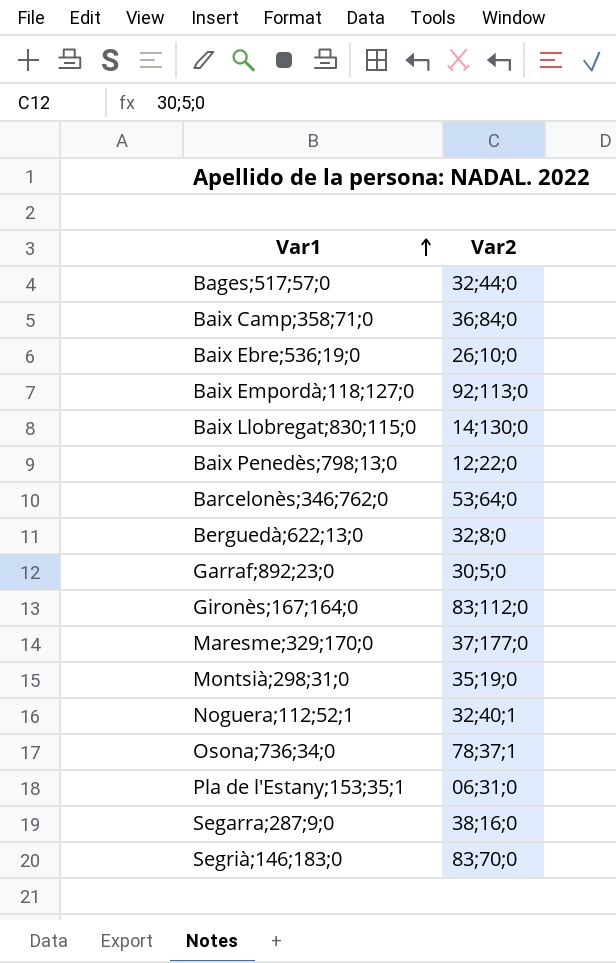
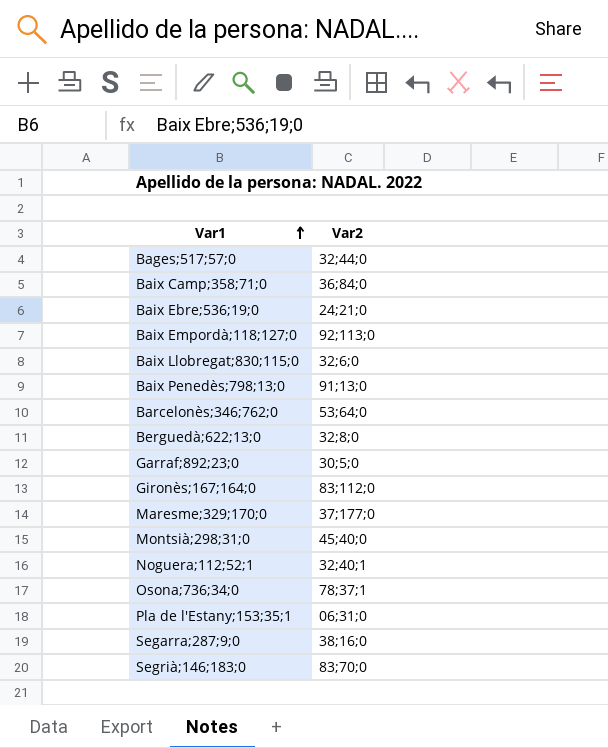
Baix Ebre;536;19;0 | Var2: 26;10;0 -> 24;21;0
Baix Llobregat;830;115;0 | Var2: 14;130;0 -> 32;6;0
Baix Penedès;798;13;0 | Var2: 12;22;0 -> 91;13;0
Montsià;298;31;0 | Var2: 35;19;0 -> 45;40;0

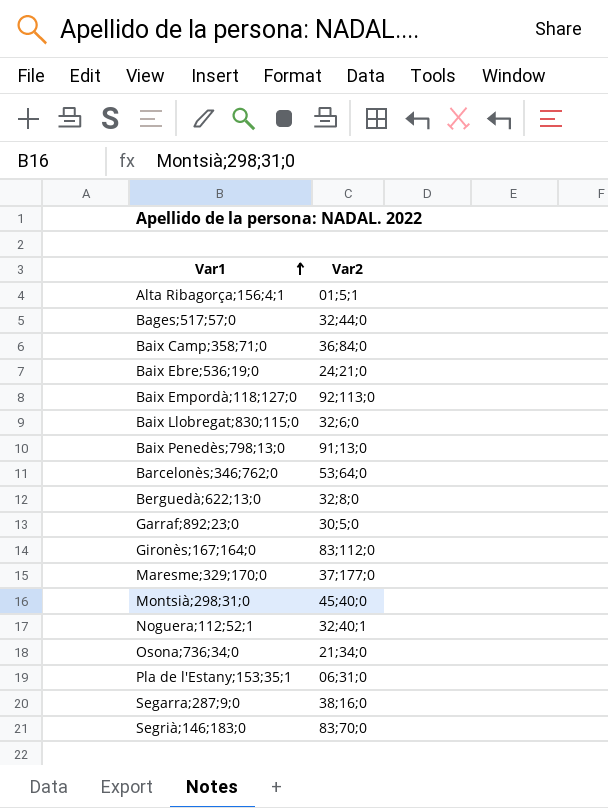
row Alta Ribagorça;156;4;1: none -> 01;5;1
Osona;736;34;0 | Var2: 78;37;1 -> 21;34;0

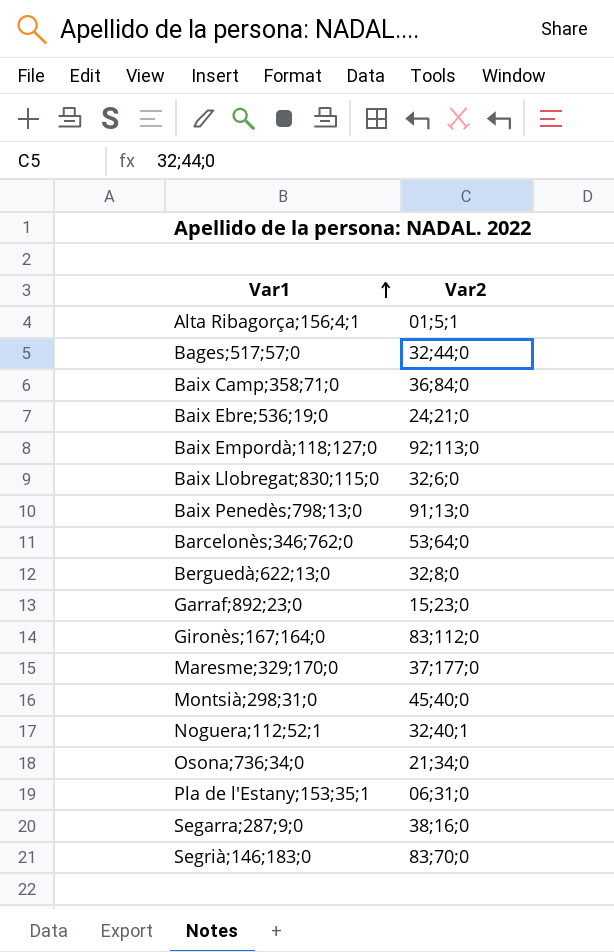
Garraf;892;23;0 | Var2: 30;5;0 -> 15;23;0

